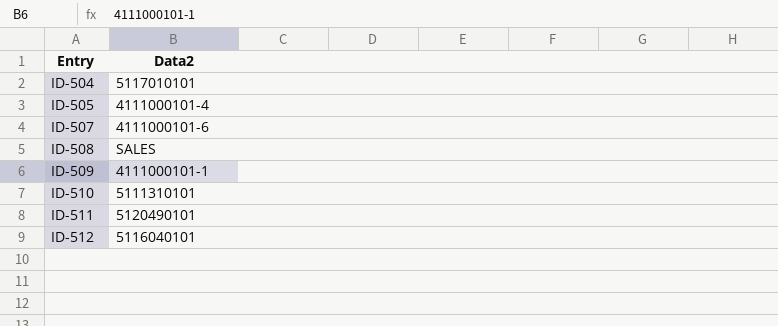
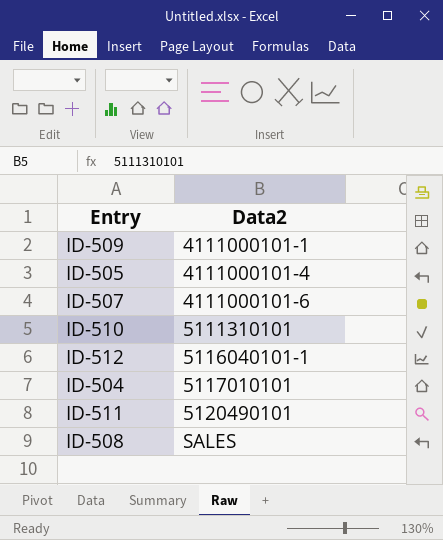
row order: Entry ascending -> Data2 ascending
ID-512 | Data2: 5116040101 -> 5116040101-1

